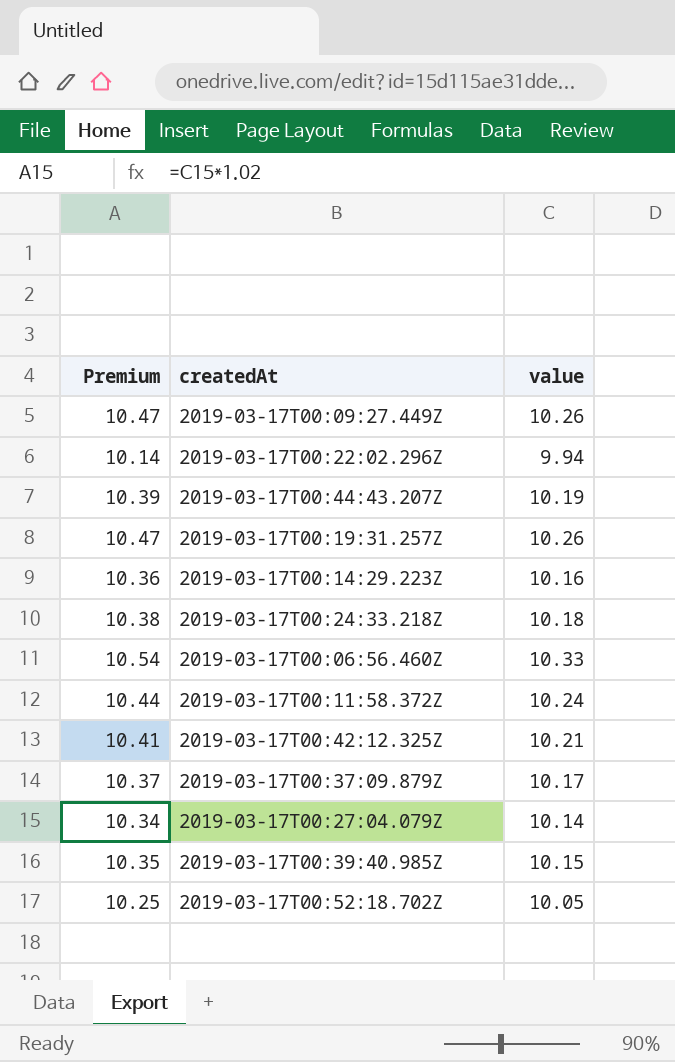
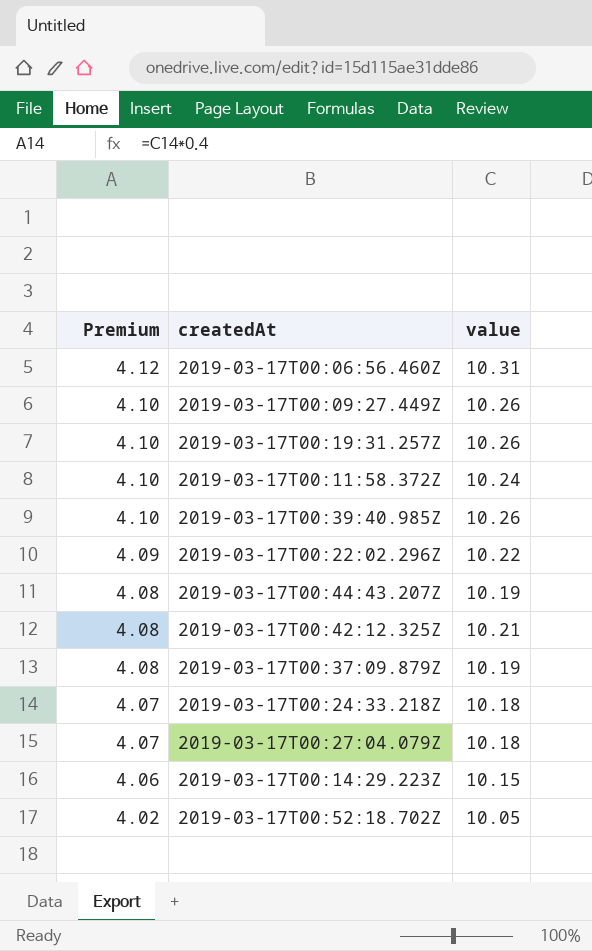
row order: none -> Premium descending
column Premium | formula: [value] * 1.02 -> [value] * 0.4
2019-03-17T00:06:56.460Z | value: 10.33 -> 10.31
2019-03-17T00:39:40.985Z | value: 10.15 -> 10.26
2019-03-17T00:22:02.296Z | value: 9.94 -> 10.22
2019-03-17T00:37:09.879Z | value: 10.17 -> 10.19
2019-03-17T00:27:04.079Z | value: 10.14 -> 10.18
2019-03-17T00:14:29.223Z | value: 10.16 -> 10.15

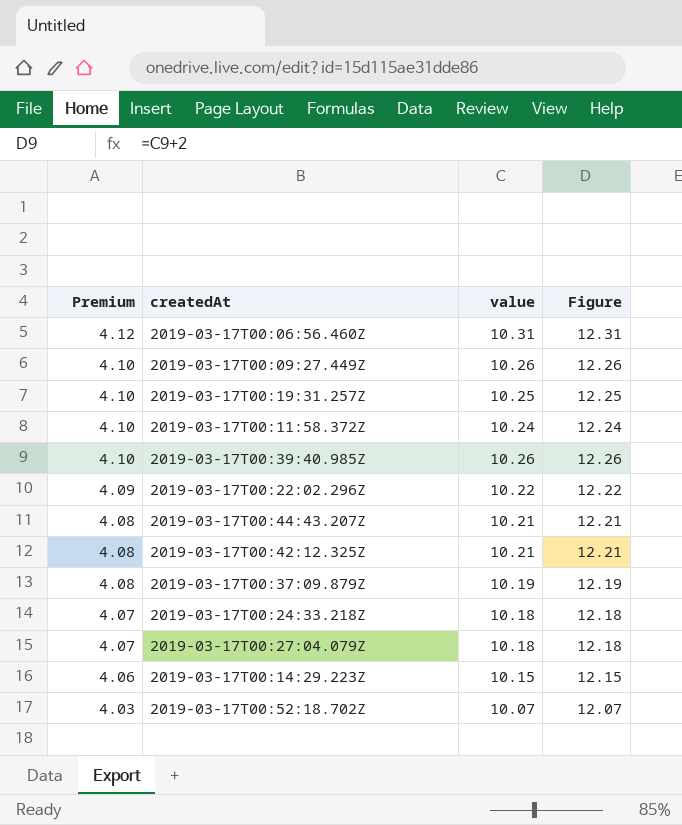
column Figure | formula: none -> [value] + 2
2019-03-17T00:19:31.257Z | value: 10.26 -> 10.25
2019-03-17T00:44:43.207Z | value: 10.19 -> 10.21
2019-03-17T00:52:18.702Z | Premium: 4.02 -> 4.03
2019-03-17T00:52:18.702Z | value: 10.05 -> 10.07

